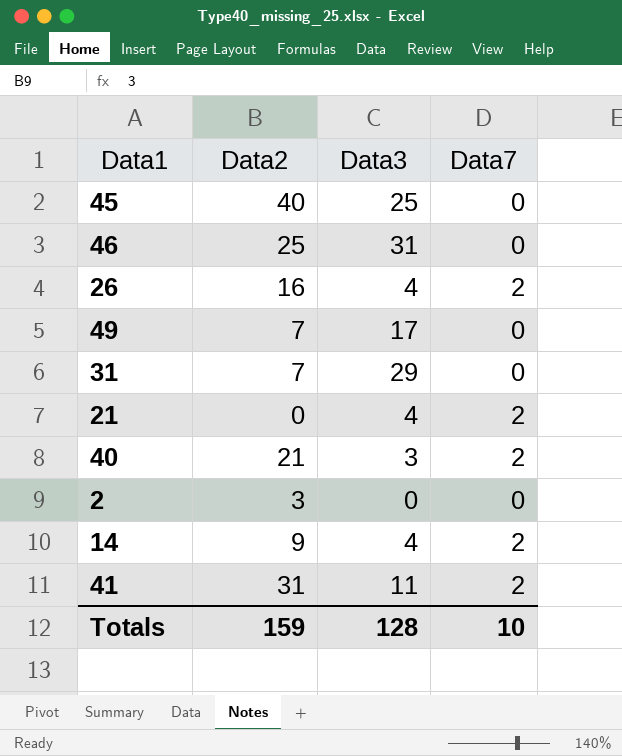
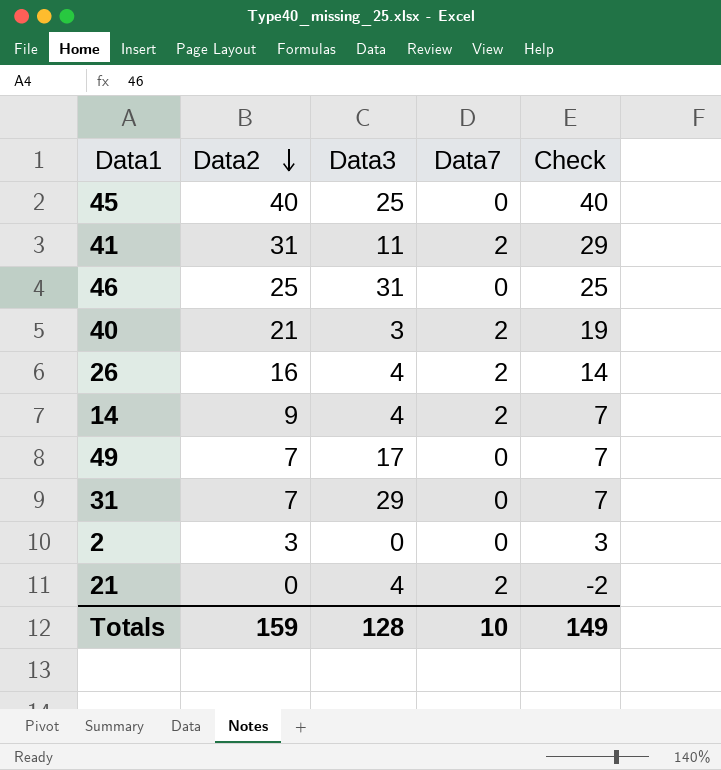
row order: none -> Data2 descending
column Check | formula: none -> [Data2] - [Data7]

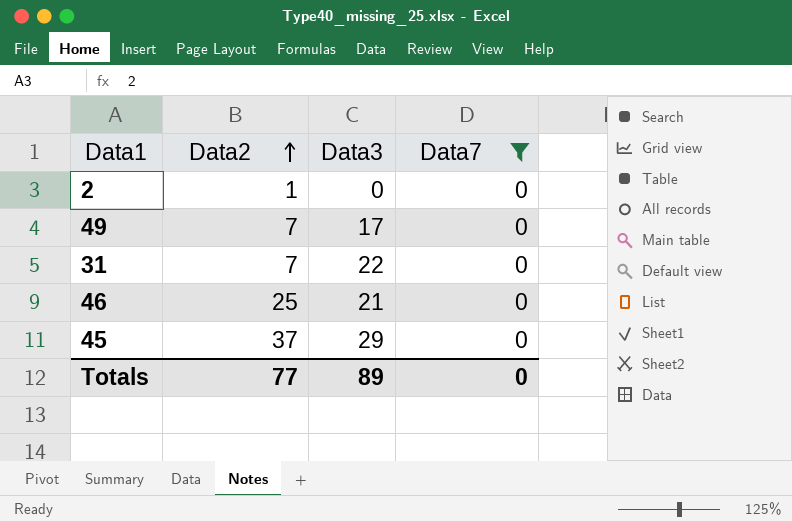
filter: none -> Data7 = 0
row order: Data2 descending -> Data2 ascending
column Check | formula: [Data2] - [Data7] -> none
2 | Data2: 3 -> 1
31 | Data3: 29 -> 22
46 | Data3: 31 -> 21
45 | Data2: 40 -> 37
45 | Data3: 25 -> 29
Totals | Data2: 159 -> 77
Totals | Data3: 128 -> 89
Totals | Data7: 10 -> 0

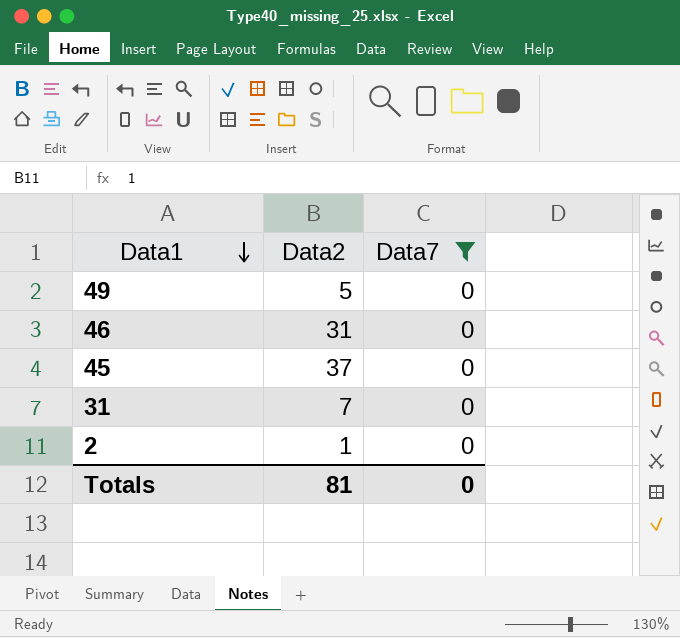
row order: Data2 ascending -> Data1 descending
column Data3 | position: 3 -> none
49 | Data2: 7 -> 5
46 | Data2: 25 -> 31
Totals | Data2: 77 -> 81

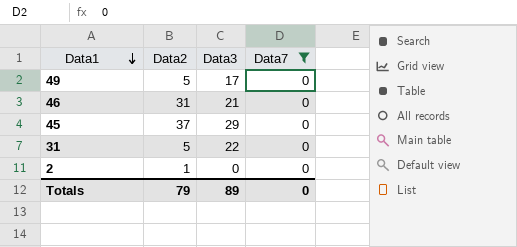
column Data3 | position: none -> 3
31 | Data2: 7 -> 5
Totals | Data2: 81 -> 79

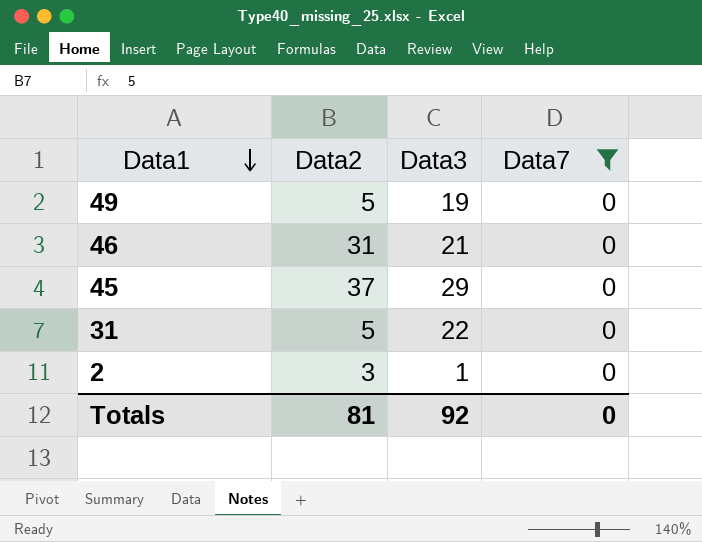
49 | Data3: 17 -> 19
2 | Data2: 1 -> 3
2 | Data3: 0 -> 1
Totals | Data2: 79 -> 81
Totals | Data3: 89 -> 92

